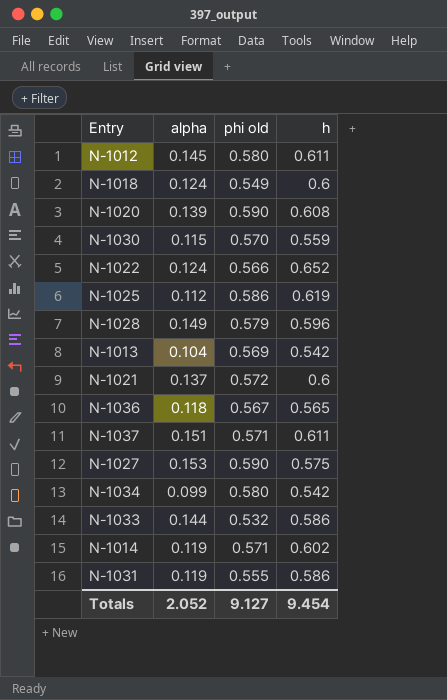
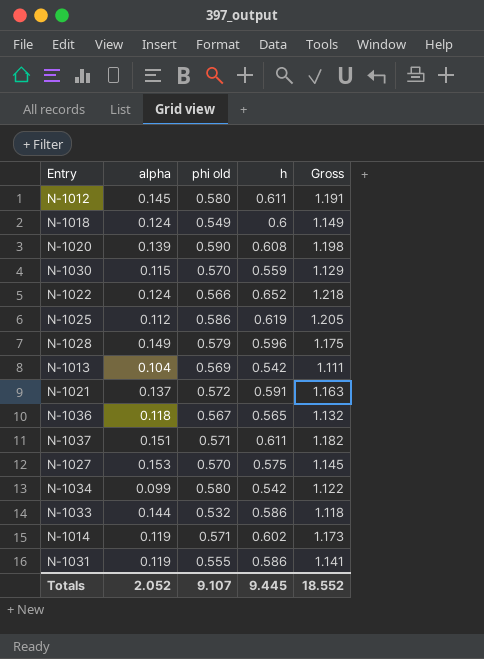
column Gross | formula: none -> [phi old] + [h]
N-1021 | h: 0.6 -> 0.591
N-1027 | phi old: 0.590 -> 0.570
Totals | phi old: 9.127 -> 9.107
Totals | h: 9.454 -> 9.445

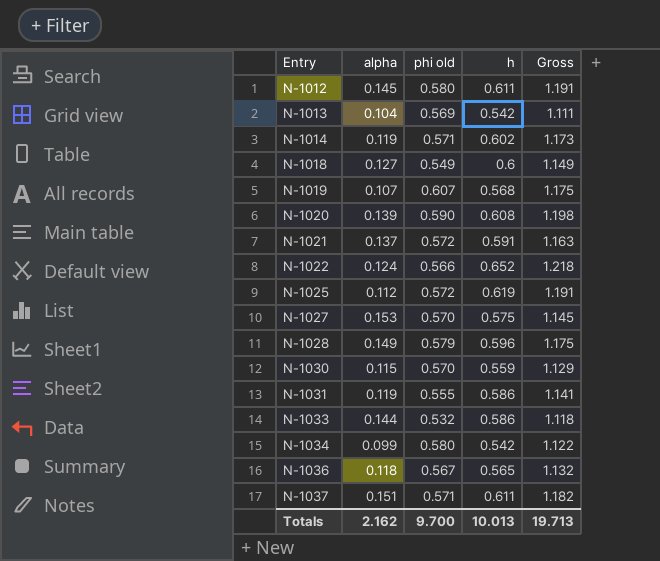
row order: none -> Entry ascending
N-1018 | alpha: 0.124 -> 0.127
row N-1019: none -> 0.107 | 0.607 | 0.568 | 1.175
N-1025 | phi old: 0.586 -> 0.572
N-1025 | Gross: 1.205 -> 1.191
Totals | alpha: 2.052 -> 2.162
Totals | phi old: 9.107 -> 9.700
Totals | h: 9.445 -> 10.013
Totals | Gross: 18.552 -> 19.713

